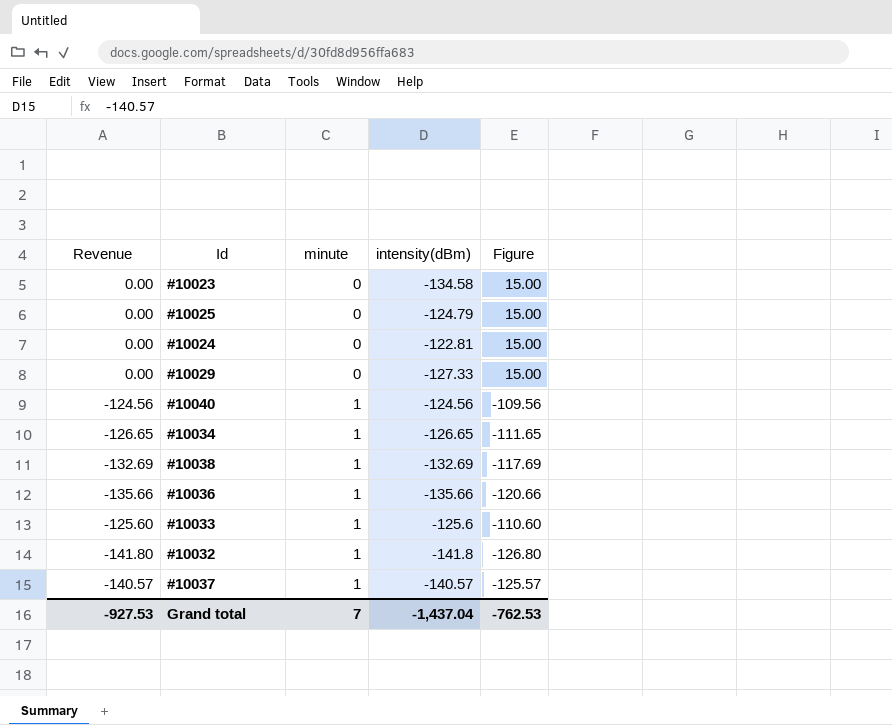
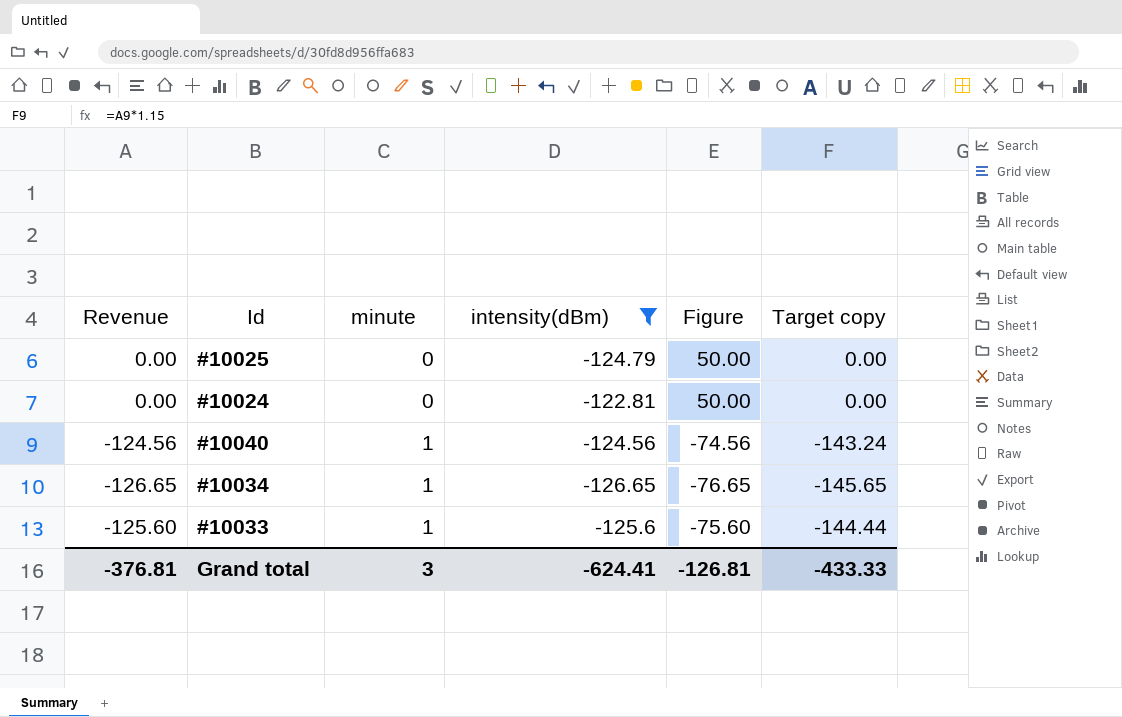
filter: none -> intensity(dBm) >= -126.65
column Figure | formula: [Revenue] + 15 -> [Revenue] + 50
column Target copy | formula: none -> [Revenue] * 1.15
Grand total | Revenue: -927.53 -> -376.81
Grand total | minute: 7 -> 3
Grand total | intensity(dBm): -1,437.04 -> -624.41
Grand total | Figure: -762.53 -> -126.81

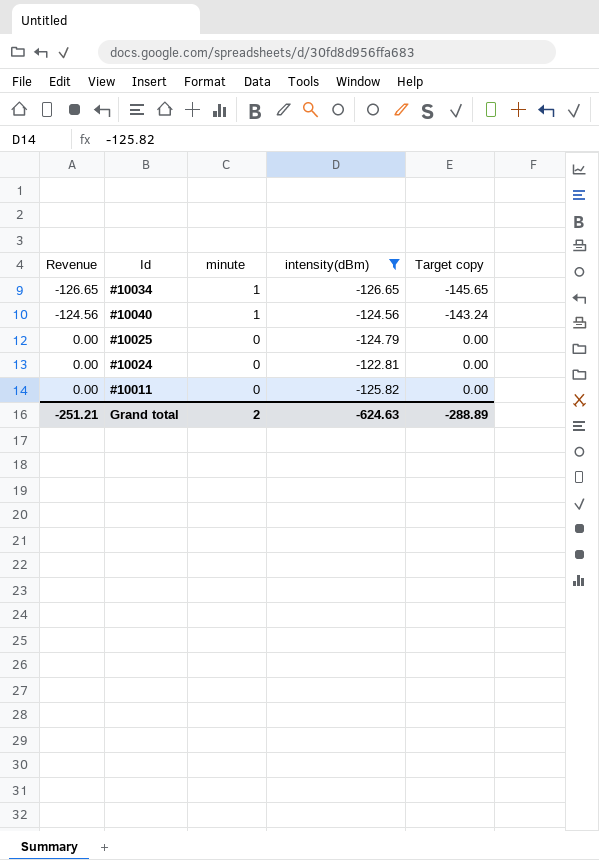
row order: minute ascending -> Revenue ascending
column Figure | formula: [Revenue] + 50 -> none
row #10033: -125.60 | 1 | -125.6 | -75.60 | -144.44 -> none
row #10011: none -> 0.00 | 0 | -125.82 | 0.00
Grand total | Revenue: -376.81 -> -251.21
Grand total | minute: 3 -> 2
Grand total | intensity(dBm): -624.41 -> -624.63
Grand total | Target copy: -433.33 -> -288.89

